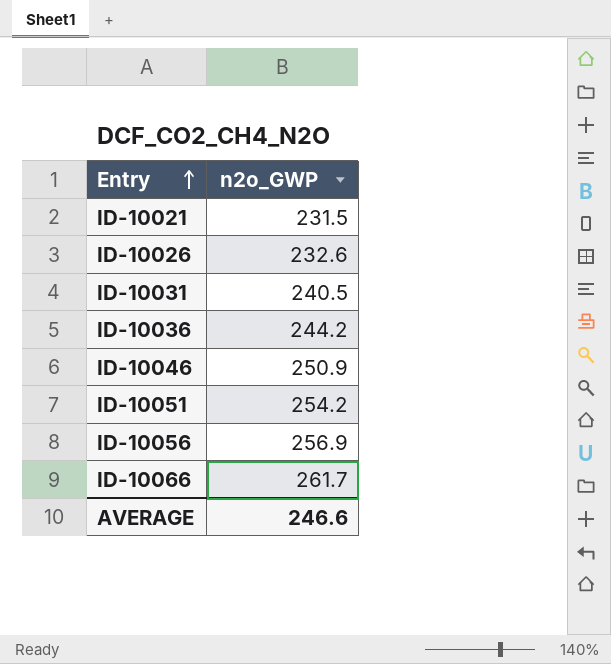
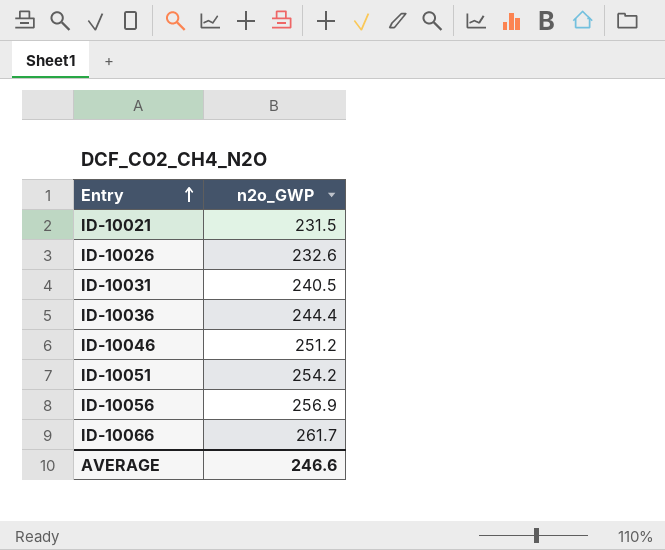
ID-10036 | n2o_GWP: 244.2 -> 244.4
ID-10046 | n2o_GWP: 250.9 -> 251.2

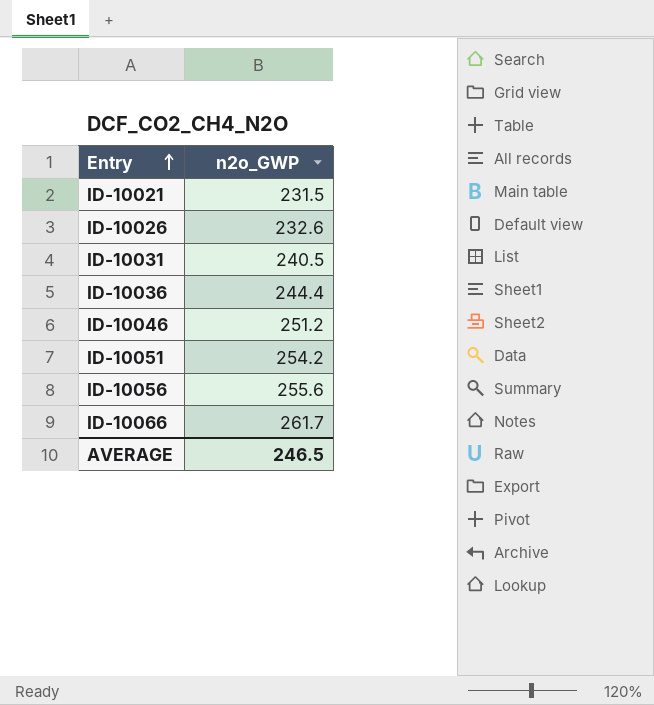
ID-10056 | n2o_GWP: 256.9 -> 255.6
AVERAGE | n2o_GWP: 246.6 -> 246.5

